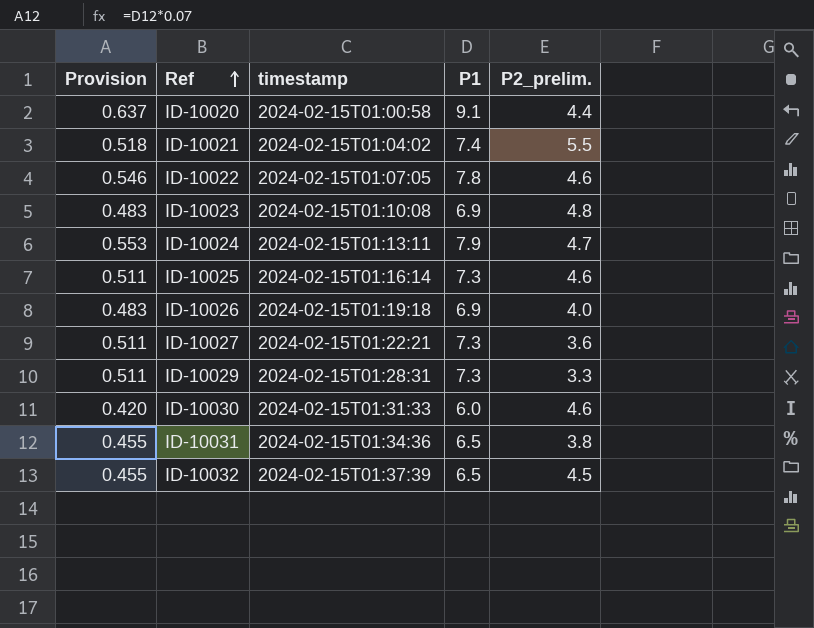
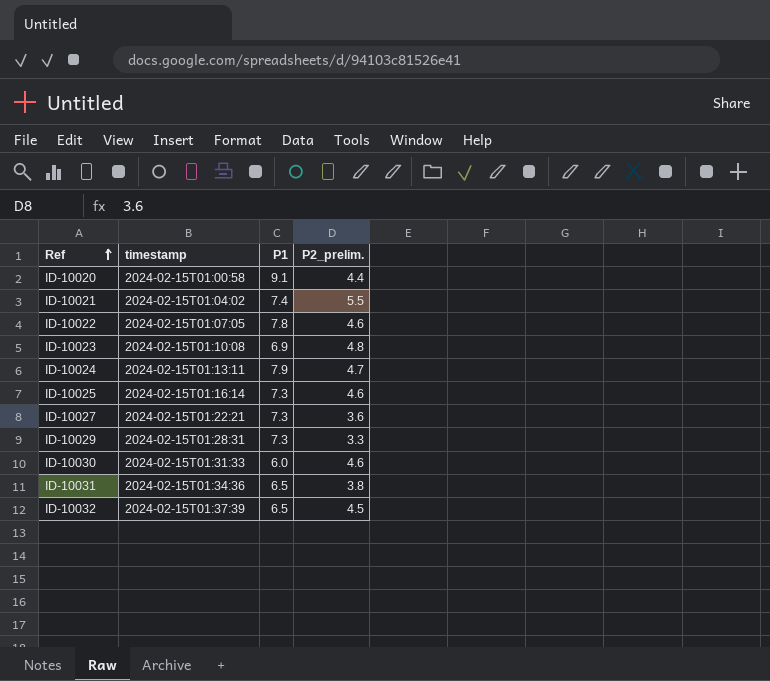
column Provision | formula: [P1] * 0.07 -> none
row ID-10026: 0.483 | 2024-02-15T01:19:18 | 6.9 | 4.0 -> none

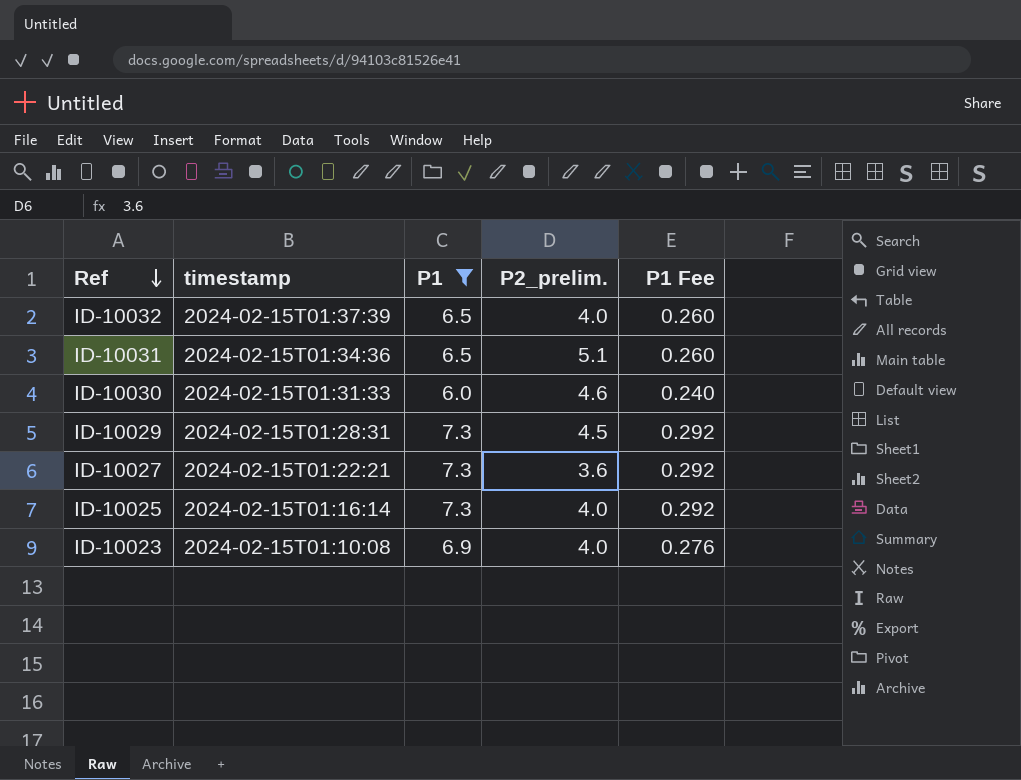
filter: none -> P1 <= 7.3
row order: Ref ascending -> Ref descending
column P1 Fee | formula: none -> [P1] * 0.04
ID-10032 | P2_prelim.: 4.5 -> 4.0
ID-10031 | P2_prelim.: 3.8 -> 5.1
ID-10029 | P2_prelim.: 3.3 -> 4.5
ID-10025 | P2_prelim.: 4.6 -> 4.0
ID-10023 | P2_prelim.: 4.8 -> 4.0

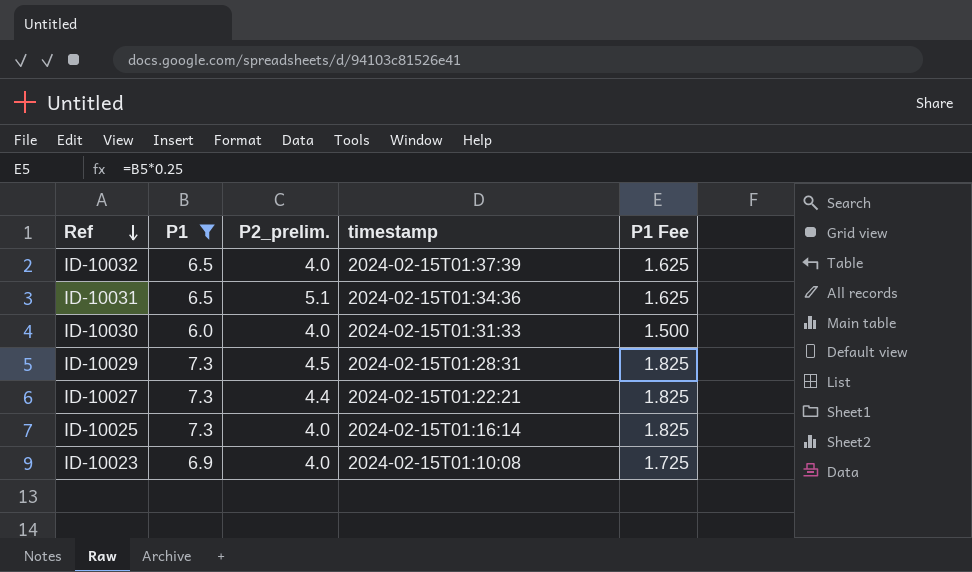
column timestamp | position: 2 -> 4
column P1 Fee | formula: [P1] * 0.04 -> [P1] * 0.25
ID-10030 | P2_prelim.: 4.6 -> 4.0
ID-10027 | P2_prelim.: 3.6 -> 4.4

